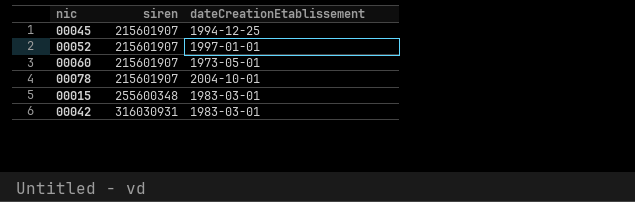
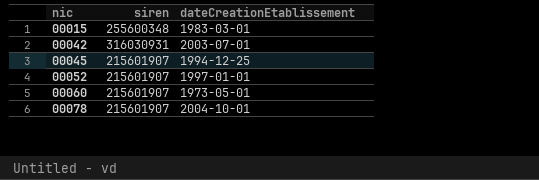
row order: siren ascending -> nic ascending
00042 | dateCreationEtablissement: 1983-03-01 -> 2003-07-01

